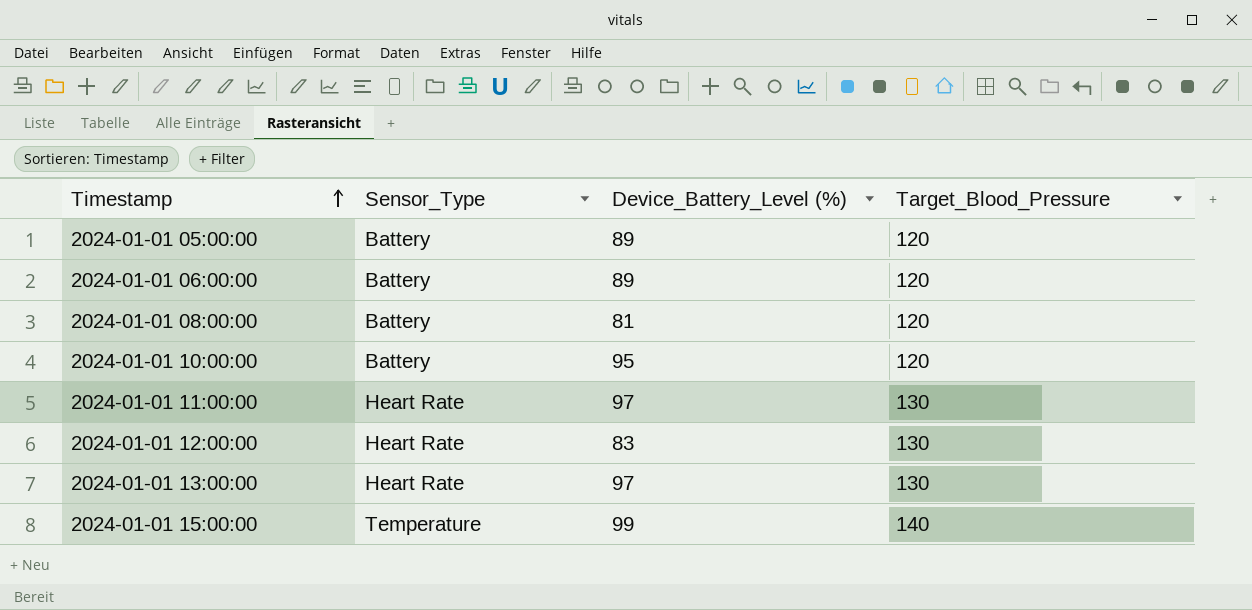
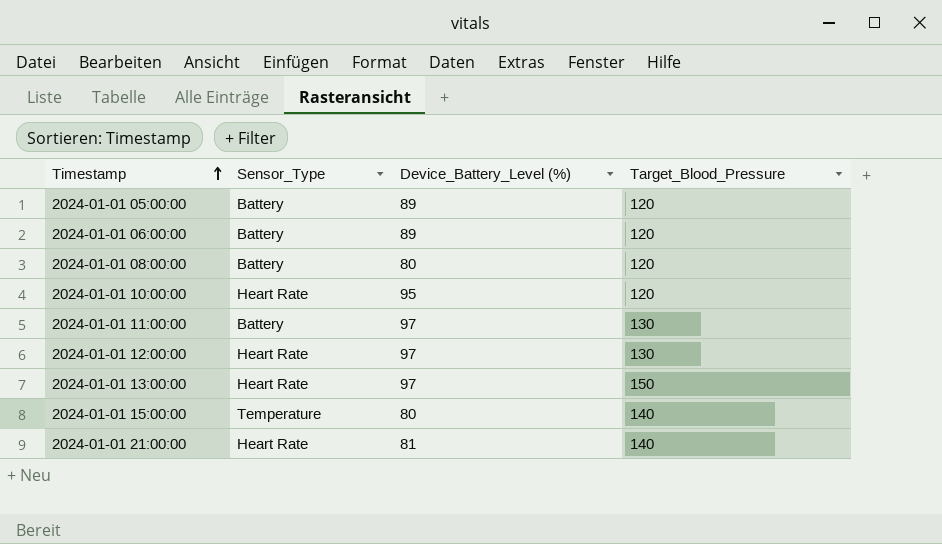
2024-01-01 08:00:00 | Device_Battery_Level (%): 81 -> 80
2024-01-01 10:00:00 | Sensor_Type: Battery -> Heart Rate
2024-01-01 11:00:00 | Sensor_Type: Heart Rate -> Battery
2024-01-01 12:00:00 | Device_Battery_Level (%): 83 -> 97
2024-01-01 13:00:00 | Target_Blood_Pressure: 130 -> 150
2024-01-01 15:00:00 | Device_Battery_Level (%): 99 -> 80
row 2024-01-01 21:00:00: none -> Heart Rate | 81 | 140

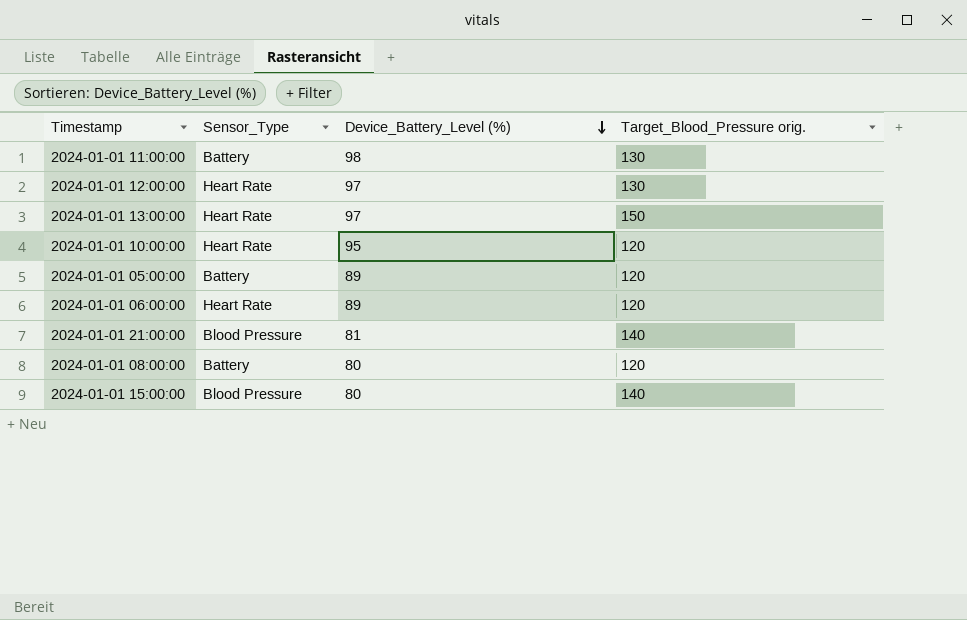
row order: Timestamp ascending -> Device_Battery_Level (%) descending
column name: Target_Blood_Pressure -> Target_Blood_Pressure orig.
2024-01-01 11:00:00 | Device_Battery_Level (%): 97 -> 98
2024-01-01 06:00:00 | Sensor_Type: Battery -> Heart Rate
2024-01-01 21:00:00 | Sensor_Type: Heart Rate -> Blood Pressure
2024-01-01 15:00:00 | Sensor_Type: Temperature -> Blood Pressure

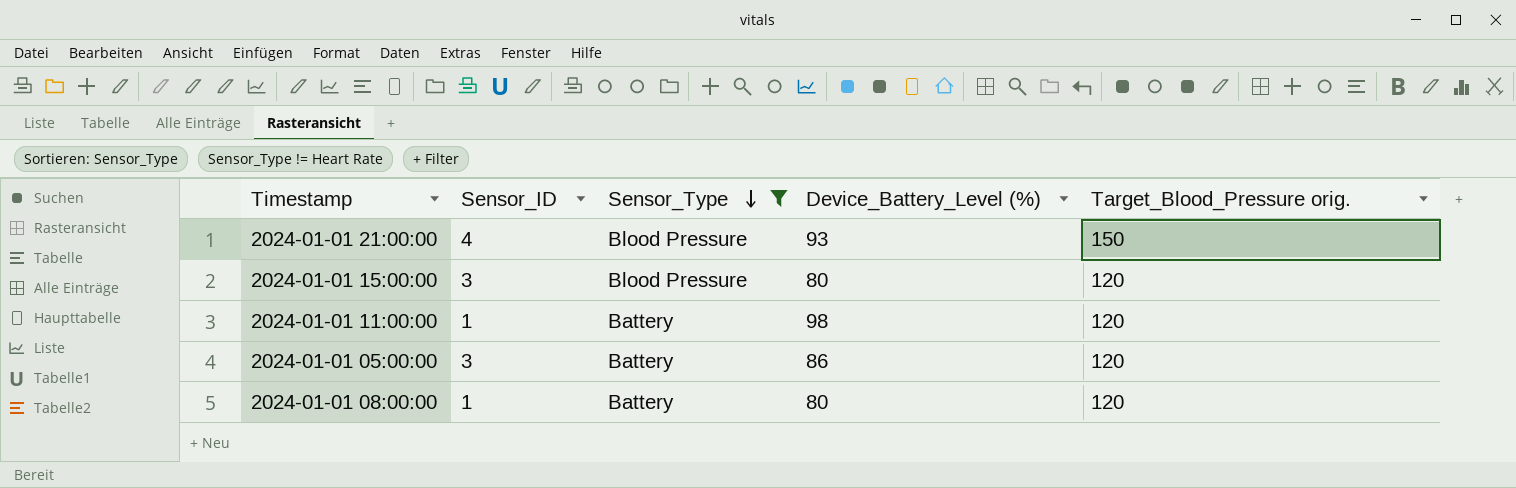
filter: none -> Sensor_Type != Heart Rate
row order: Device_Battery_Level (%) descending -> Sensor_Type descending
column Sensor_ID | position: none -> 2
2024-01-01 21:00:00 | Device_Battery_Level (%): 81 -> 93
2024-01-01 21:00:00 | Target_Blood_Pressure orig.: 140 -> 150
2024-01-01 15:00:00 | Target_Blood_Pressure orig.: 140 -> 120
2024-01-01 11:00:00 | Target_Blood_Pressure orig.: 130 -> 120
2024-01-01 05:00:00 | Device_Battery_Level (%): 89 -> 86

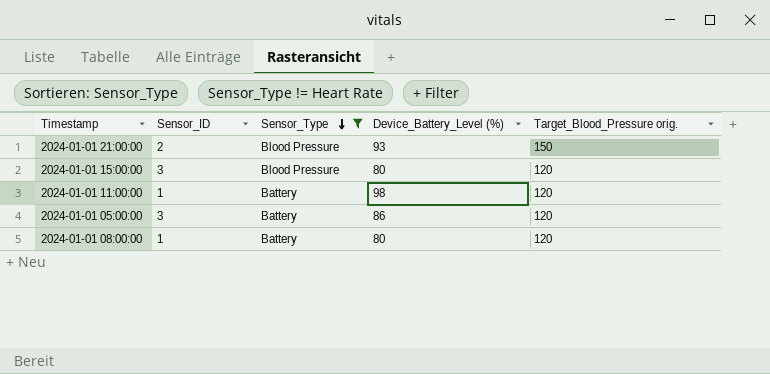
2024-01-01 21:00:00 | Sensor_ID: 4 -> 2

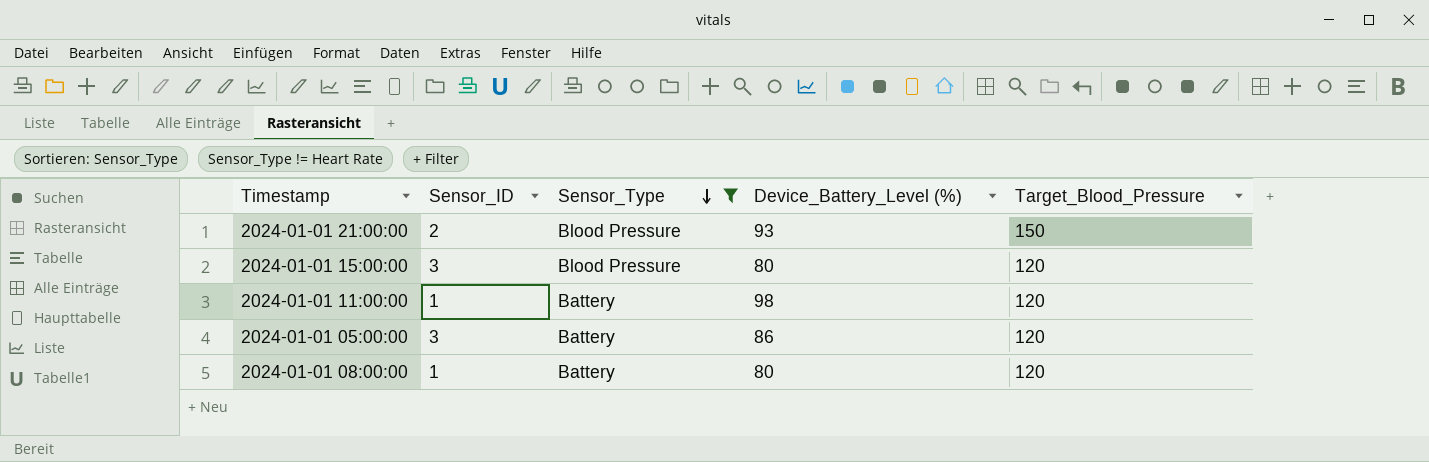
column name: Target_Blood_Pressure orig. -> Target_Blood_Pressure

